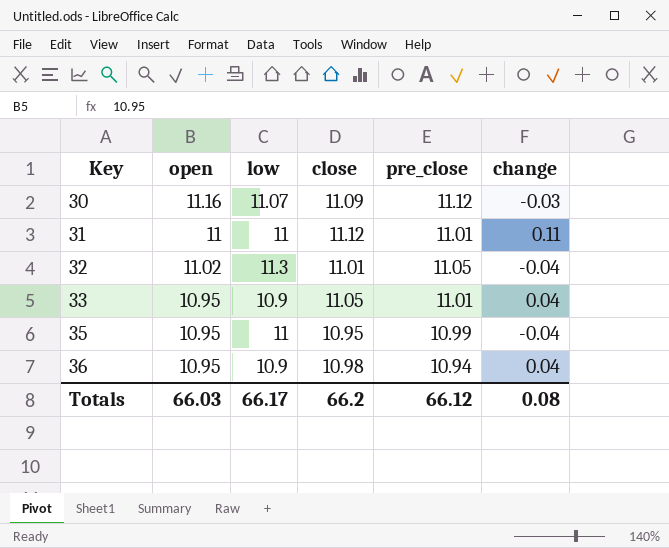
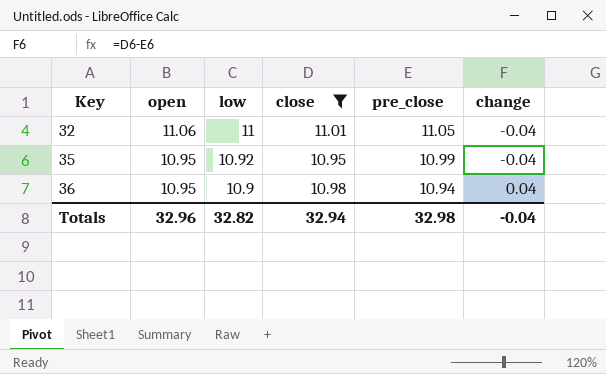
filter: none -> close <= 11.01
32 | open: 11.02 -> 11.06
32 | low: 11.3 -> 11
35 | low: 11 -> 10.92
Totals | open: 66.03 -> 32.96
Totals | low: 66.17 -> 32.82
Totals | close: 66.2 -> 32.94
Totals | pre_close: 66.12 -> 32.98
Totals | change: 0.08 -> -0.04

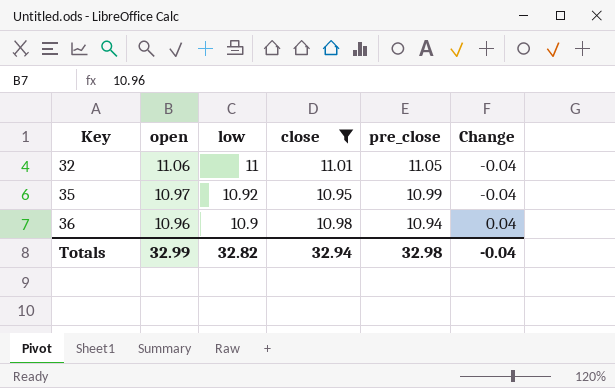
column name: change -> Change
35 | open: 10.95 -> 10.97
36 | open: 10.95 -> 10.96
Totals | open: 32.96 -> 32.99

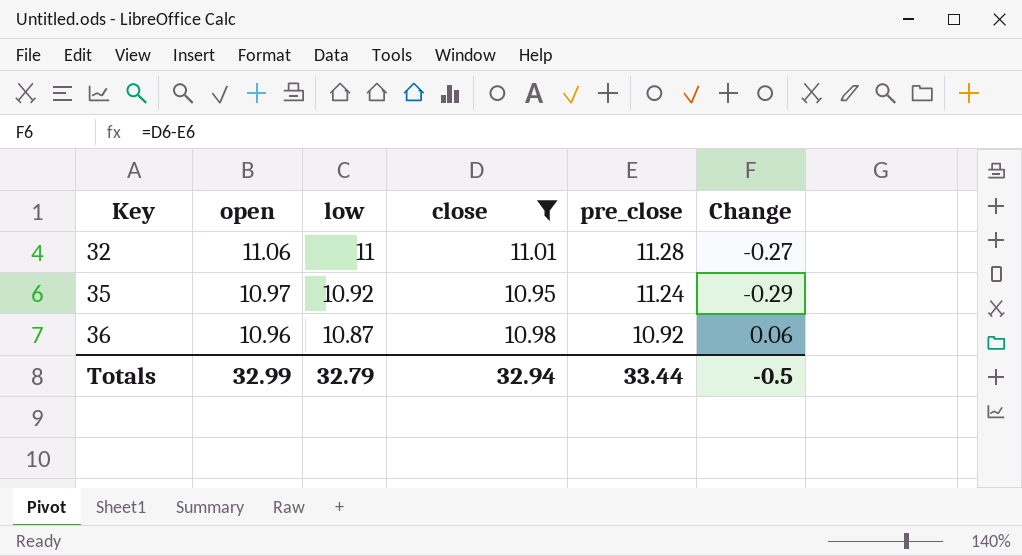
32 | pre_close: 11.05 -> 11.28
32 | Change: -0.04 -> -0.27
35 | pre_close: 10.99 -> 11.24
35 | Change: -0.04 -> -0.29
36 | low: 10.9 -> 10.87
36 | pre_close: 10.94 -> 10.92
36 | Change: 0.04 -> 0.06
Totals | low: 32.82 -> 32.79
Totals | pre_close: 32.98 -> 33.44
Totals | Change: -0.04 -> -0.5

